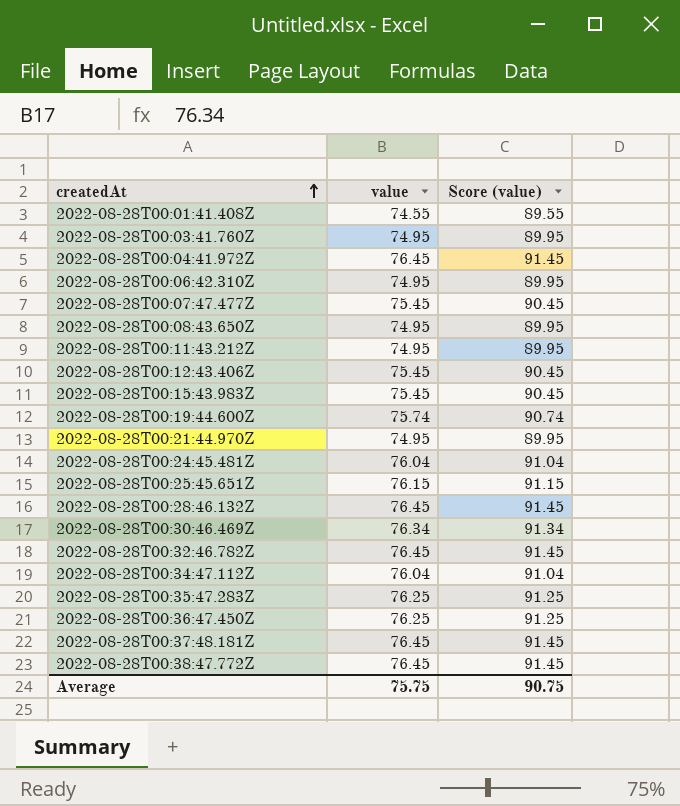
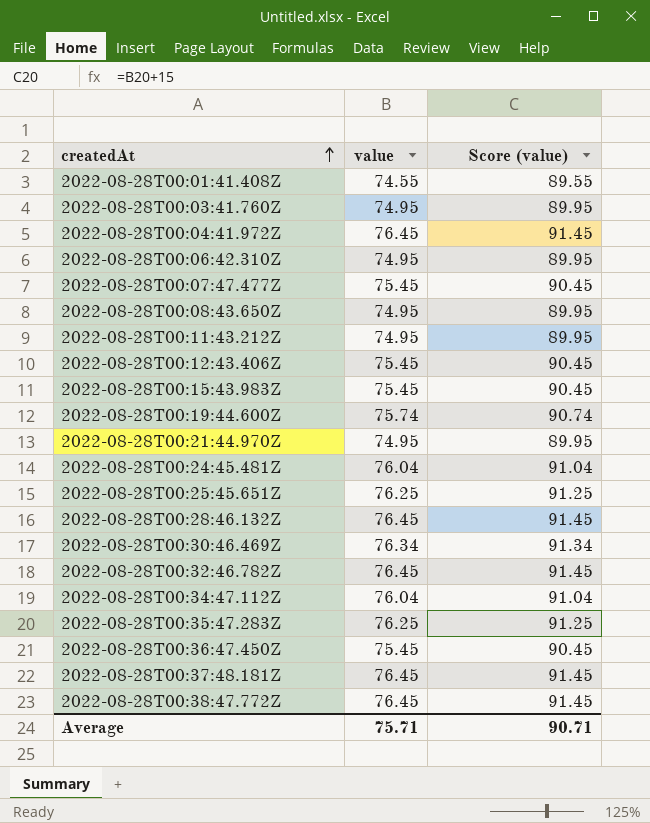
2022-08-28T00:25:45.651Z | value: 76.15 -> 76.25
2022-08-28T00:25:45.651Z | Score (value): 91.15 -> 91.25
2022-08-28T00:36:47.450Z | value: 76.25 -> 75.45
2022-08-28T00:36:47.450Z | Score (value): 91.25 -> 90.45
Average | value: 75.75 -> 75.71
Average | Score (value): 90.75 -> 90.71

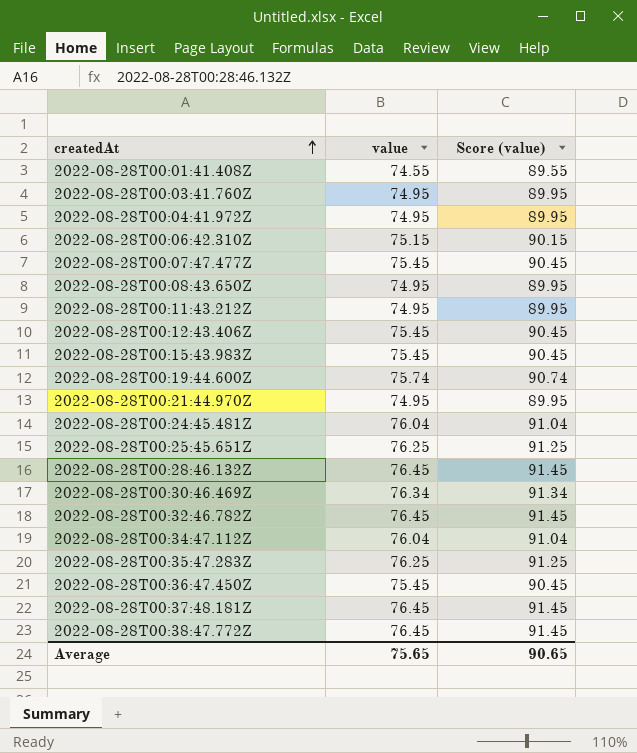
2022-08-28T00:04:41.972Z | value: 76.45 -> 74.95
2022-08-28T00:04:41.972Z | Score (value): 91.45 -> 89.95
2022-08-28T00:06:42.310Z | value: 74.95 -> 75.15
2022-08-28T00:06:42.310Z | Score (value): 89.95 -> 90.15
Average | value: 75.71 -> 75.65
Average | Score (value): 90.71 -> 90.65

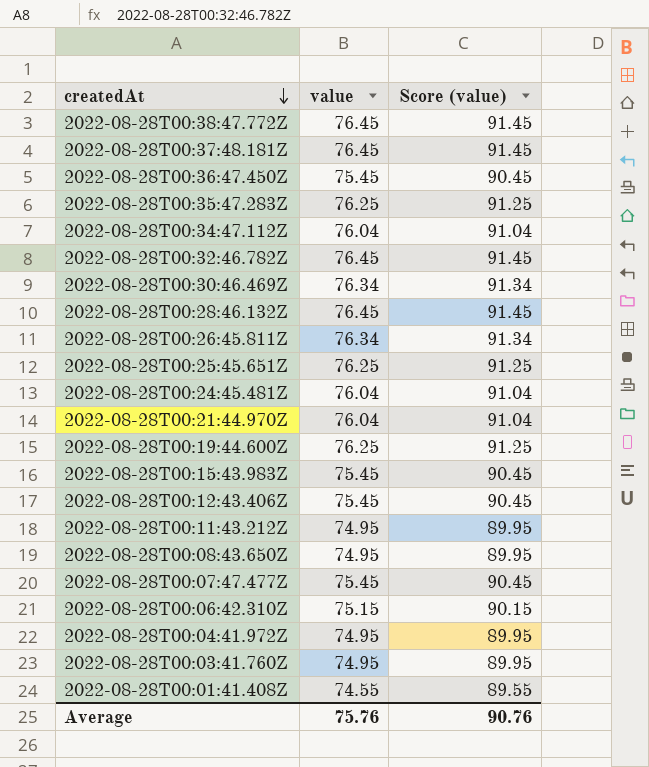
row order: createdAt ascending -> createdAt descending
row 2022-08-28T00:26:45.811Z: none -> 76.34 | 91.34
2022-08-28T00:21:44.970Z | value: 74.95 -> 76.04
2022-08-28T00:21:44.970Z | Score (value): 89.95 -> 91.04
2022-08-28T00:19:44.600Z | value: 75.74 -> 76.25
2022-08-28T00:19:44.600Z | Score (value): 90.74 -> 91.25
Average | value: 75.65 -> 75.76
Average | Score (value): 90.65 -> 90.76

